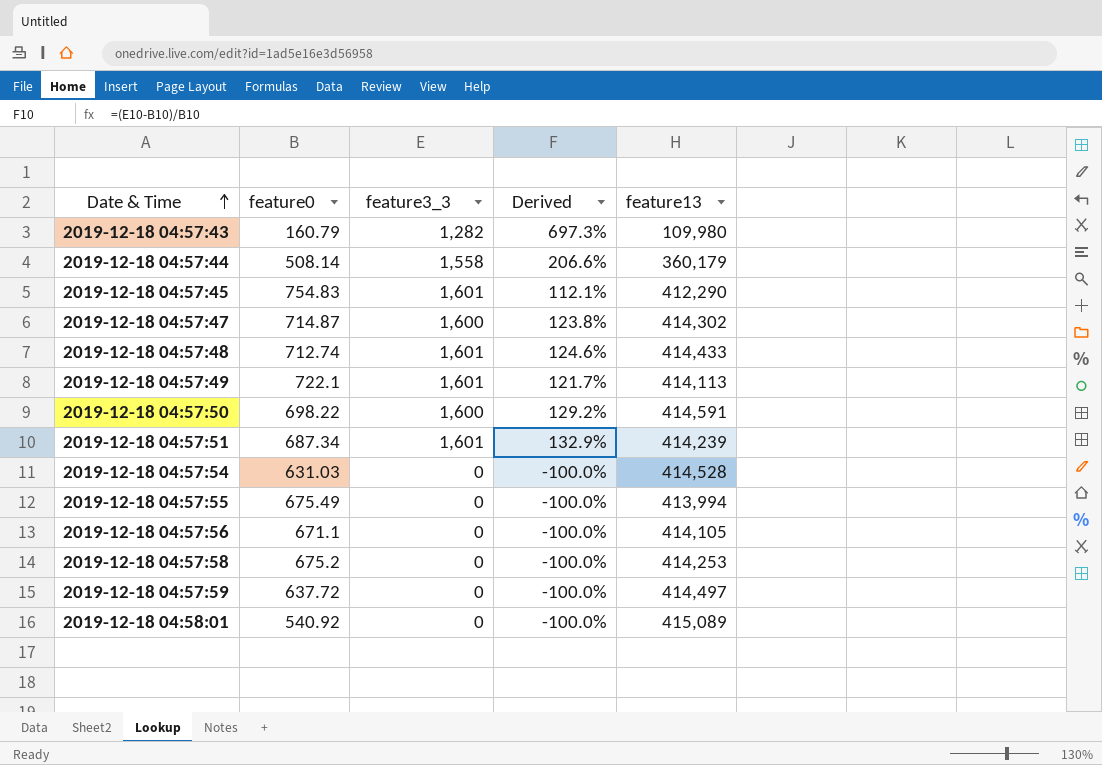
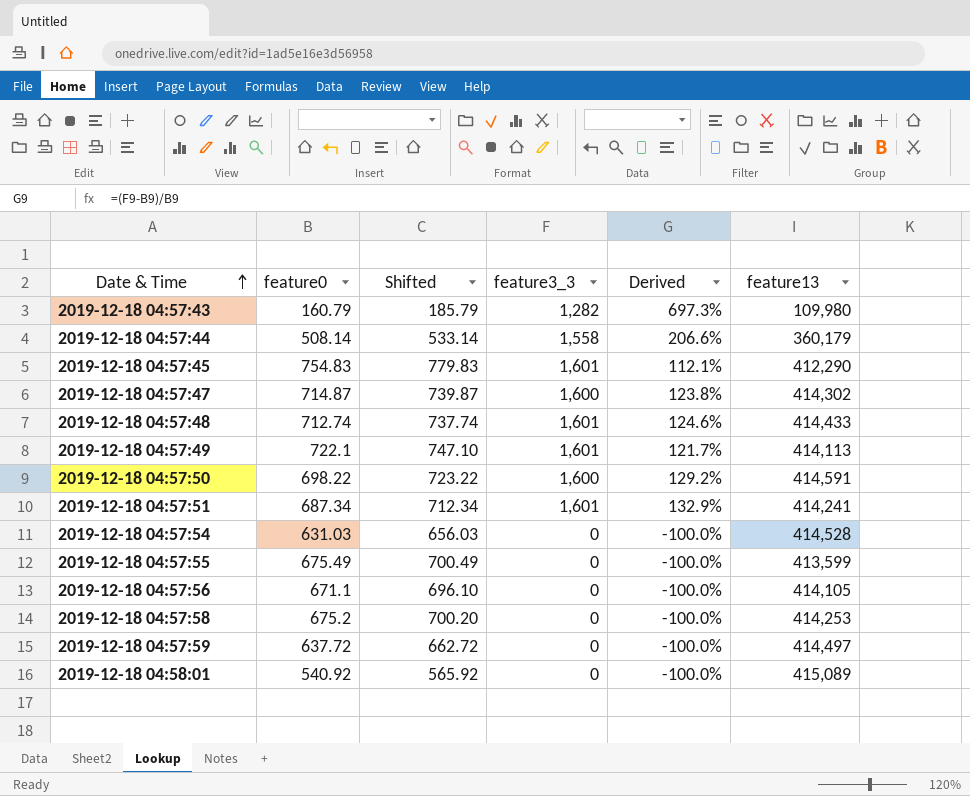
column Shifted | formula: none -> [feature0] + 25
2019-12-18 04:57:51 | feature13: 414,239 -> 414,241
2019-12-18 04:57:55 | feature13: 413,994 -> 413,599

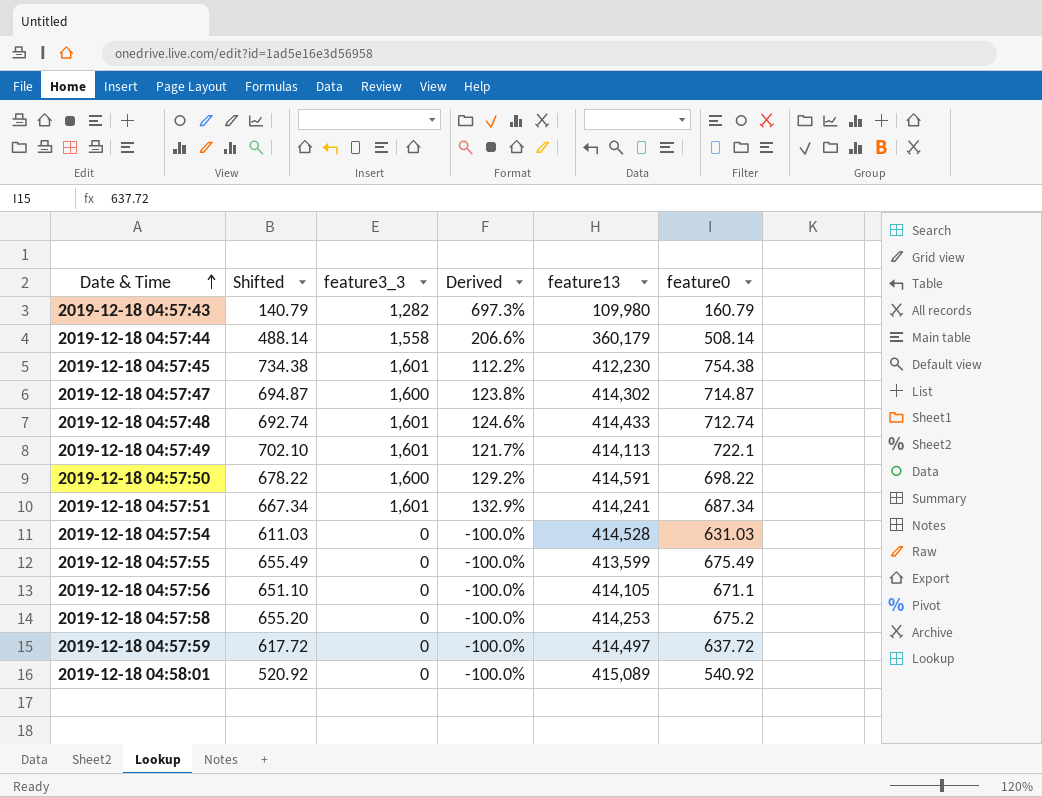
column Shifted | formula: [feature0] + 25 -> [feature0] - 20
column feature0 | position: 2 -> 6
2019-12-18 04:57:45 | Derived: 112.1% -> 112.2%
2019-12-18 04:57:45 | feature13: 412,290 -> 412,230
2019-12-18 04:57:45 | feature0: 754.83 -> 754.38

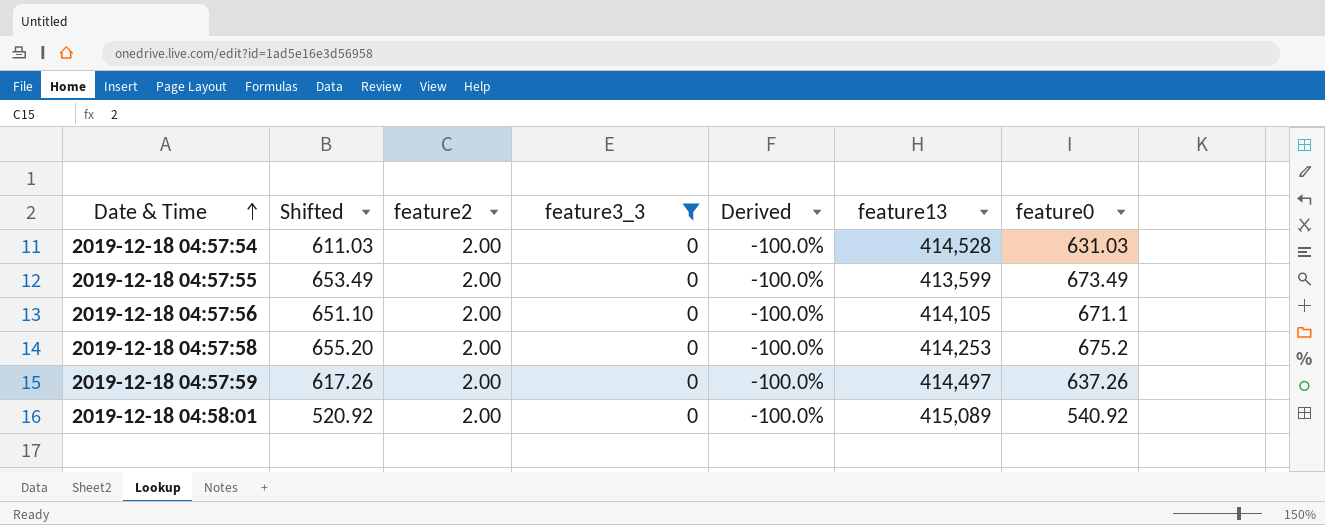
filter: none -> feature3_3 = 0
column feature2 | position: none -> 3
2019-12-18 04:57:55 | Shifted: 655.49 -> 653.49
2019-12-18 04:57:55 | feature0: 675.49 -> 673.49
2019-12-18 04:57:59 | Shifted: 617.72 -> 617.26
2019-12-18 04:57:59 | feature0: 637.72 -> 637.26

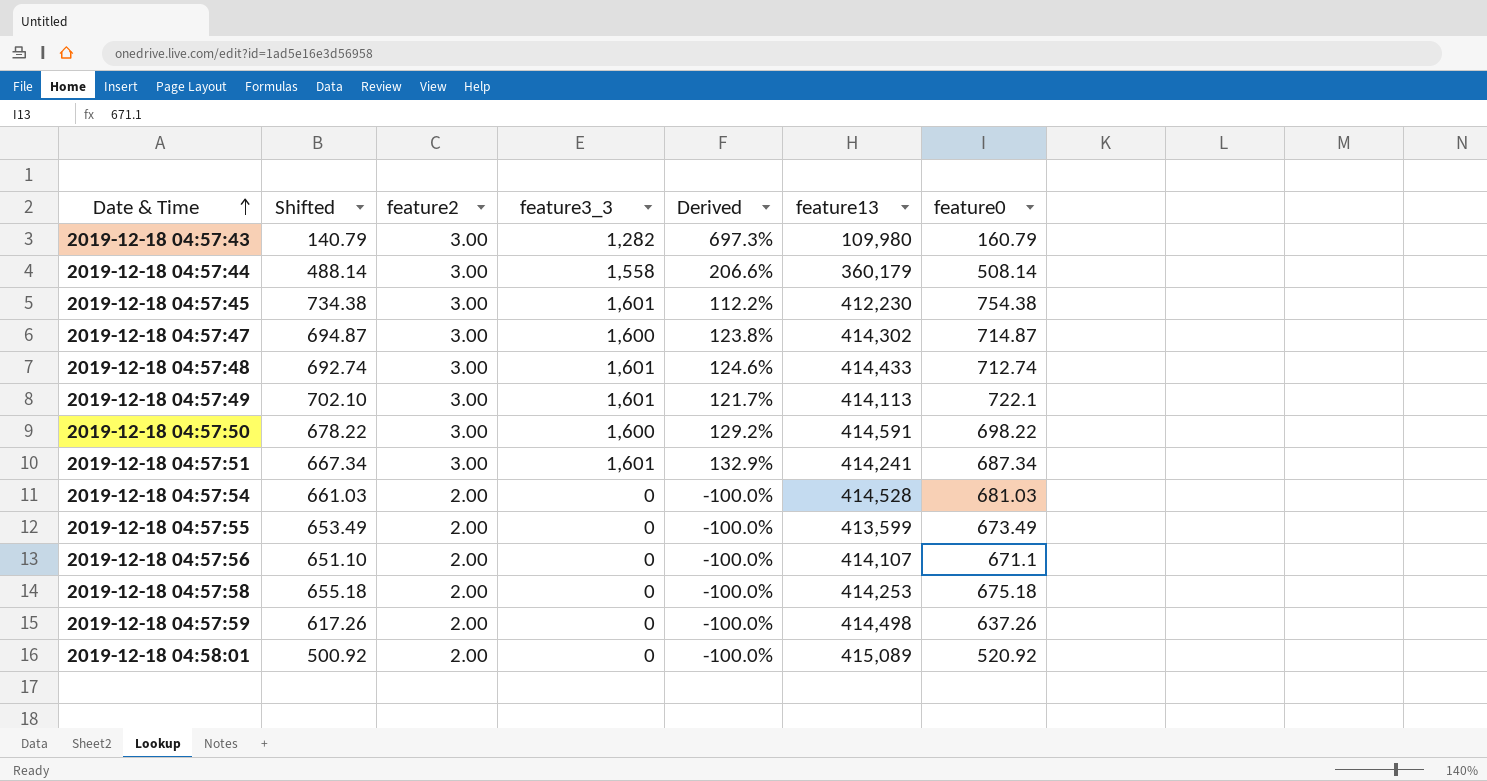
filter: feature3_3 = 0 -> none
2019-12-18 04:57:54 | Shifted: 611.03 -> 661.03
2019-12-18 04:57:54 | feature0: 631.03 -> 681.03
2019-12-18 04:57:56 | feature13: 414,105 -> 414,107
2019-12-18 04:57:58 | Shifted: 655.20 -> 655.18
2019-12-18 04:57:58 | feature0: 675.2 -> 675.18
2019-12-18 04:57:59 | feature13: 414,497 -> 414,498
2019-12-18 04:58:01 | Shifted: 520.92 -> 500.92
2019-12-18 04:58:01 | feature0: 540.92 -> 520.92

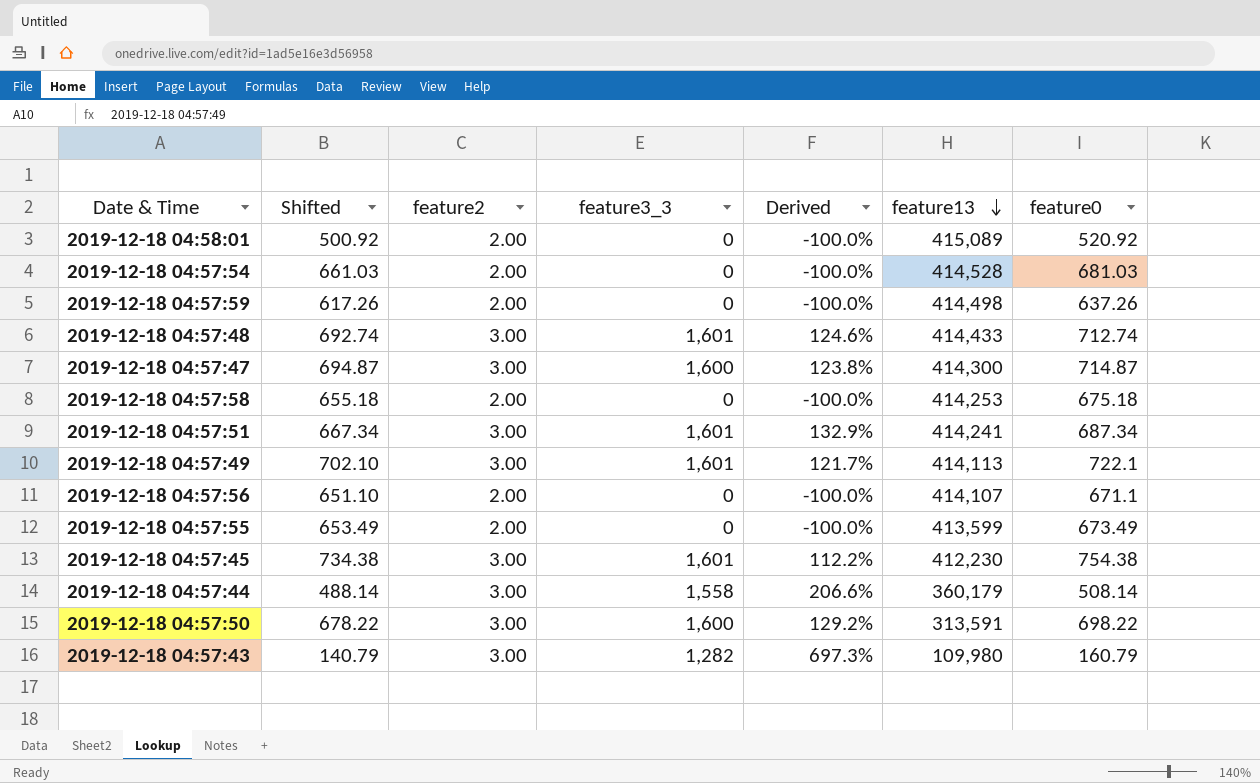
row order: Date & Time ascending -> feature13 descending
2019-12-18 04:57:47 | feature13: 414,302 -> 414,300
2019-12-18 04:57:50 | feature13: 414,591 -> 313,591

